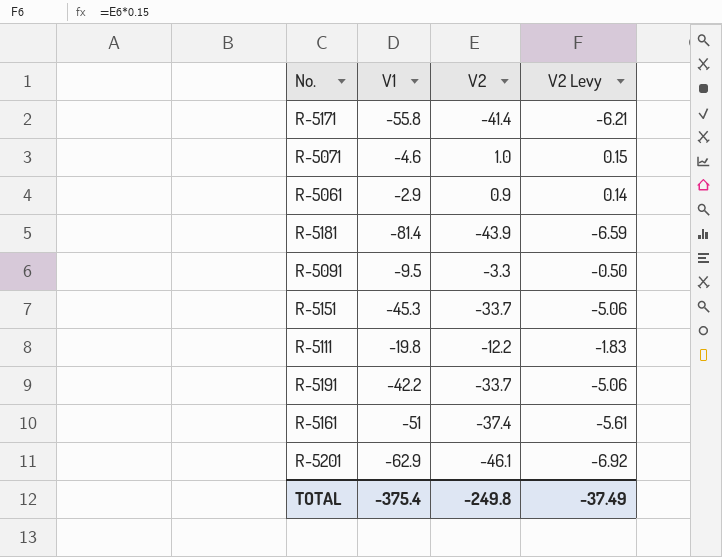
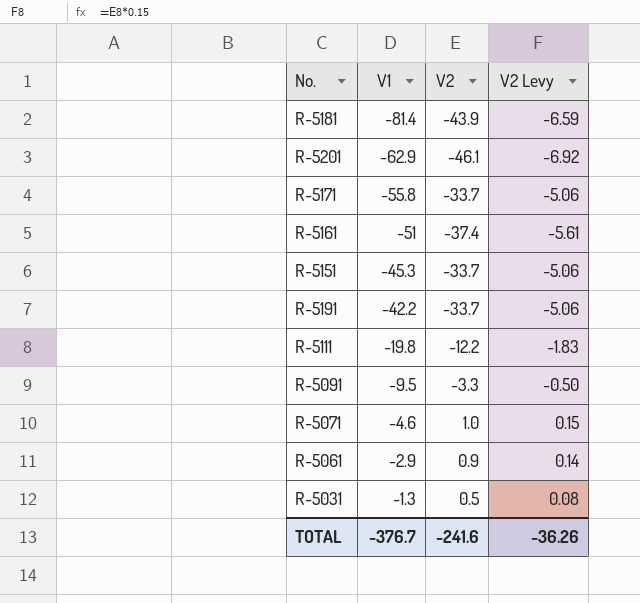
row order: none -> V1 ascending
R-5171 | V2: -41.4 -> -33.7
R-5171 | V2 Levy: -6.21 -> -5.06
row R-5031: none -> -1.3 | 0.5 | 0.08
TOTAL | V1: -375.4 -> -376.7
TOTAL | V2: -249.8 -> -241.6
TOTAL | V2 Levy: -37.49 -> -36.26

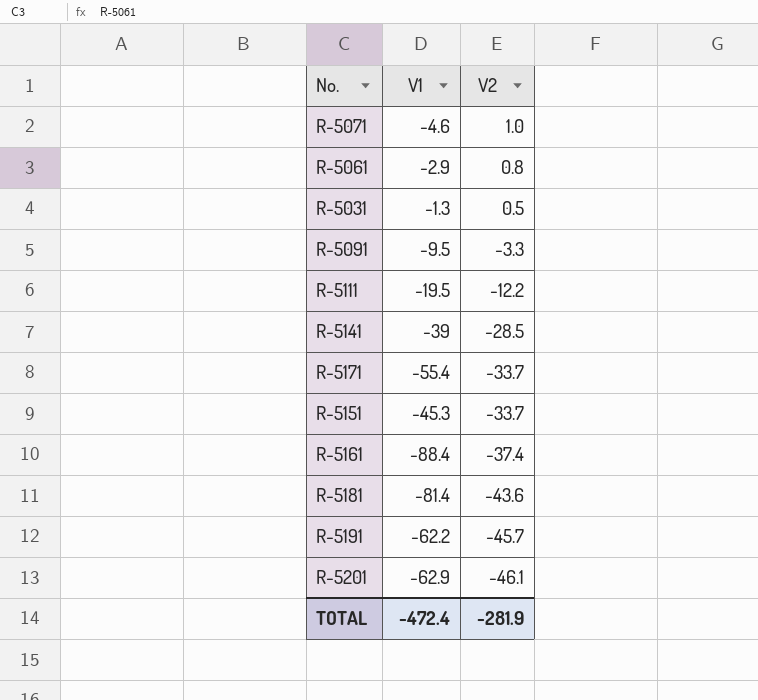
row order: V1 ascending -> V2 descending
column V2 Levy | formula: [V2] * 0.15 -> none
R-5061 | V2: 0.9 -> 0.8
R-5111 | V1: -19.8 -> -19.5
row R-5141: none -> -39 | -28.5
R-5171 | V1: -55.8 -> -55.4
R-5161 | V1: -51 -> -88.4
R-5181 | V2: -43.9 -> -43.6
R-5191 | V1: -42.2 -> -62.2
R-5191 | V2: -33.7 -> -45.7
TOTAL | V1: -376.7 -> -472.4
TOTAL | V2: -241.6 -> -281.9

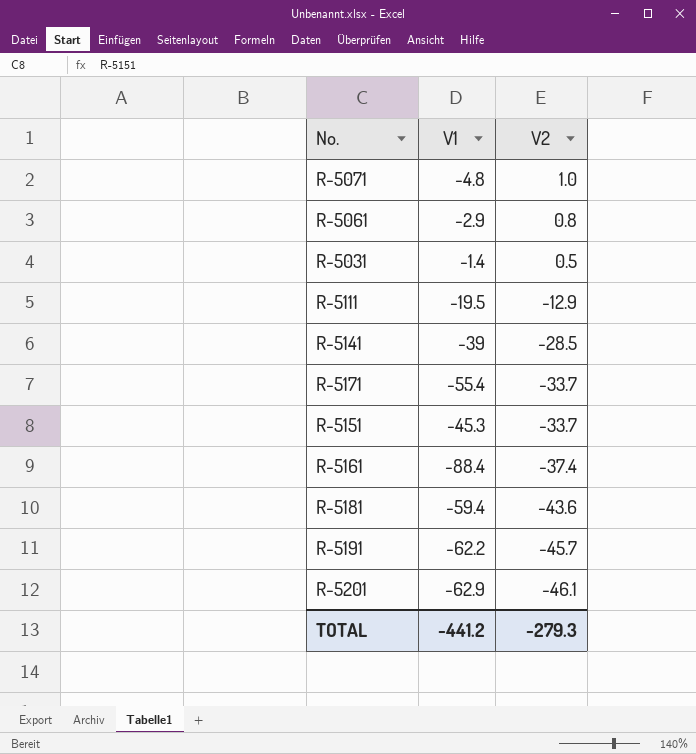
row R-5091: -9.5 | -3.3 -> none
R-5071 | V1: -4.6 -> -4.8
R-5031 | V1: -1.3 -> -1.4
R-5111 | V2: -12.2 -> -12.9
R-5181 | V1: -81.4 -> -59.4
TOTAL | V1: -472.4 -> -441.2
TOTAL | V2: -281.9 -> -279.3

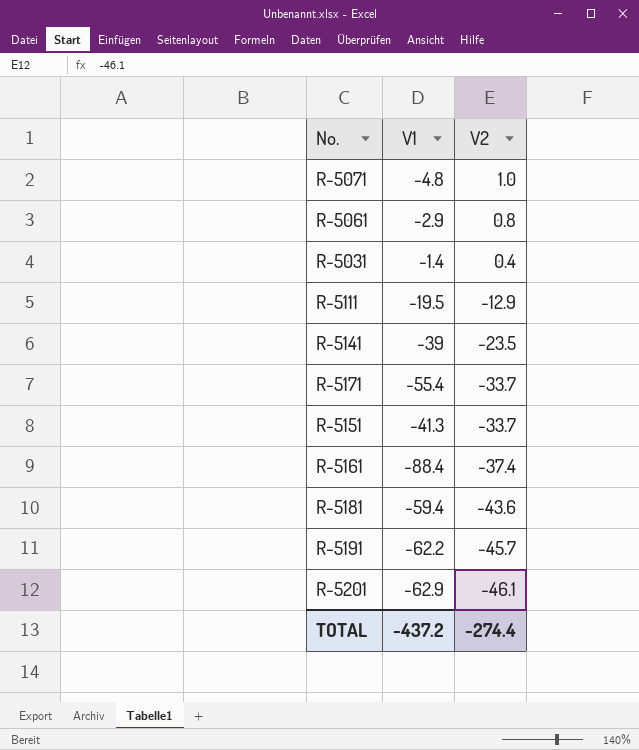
R-5031 | V2: 0.5 -> 0.4
R-5141 | V2: -28.5 -> -23.5
R-5151 | V1: -45.3 -> -41.3
TOTAL | V1: -441.2 -> -437.2
TOTAL | V2: -279.3 -> -274.4

